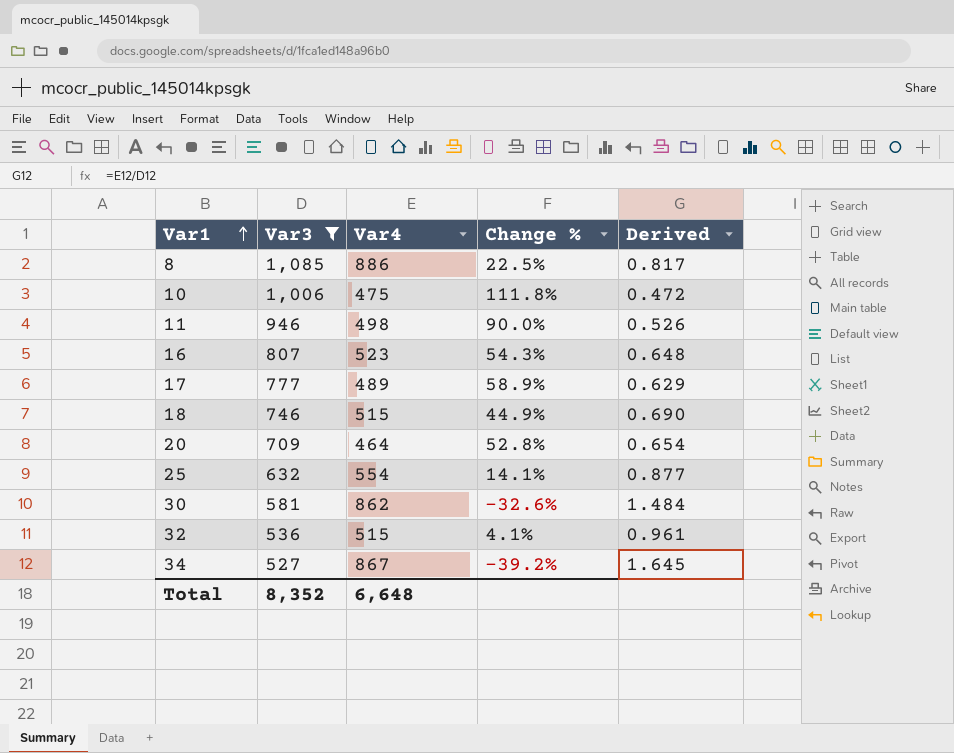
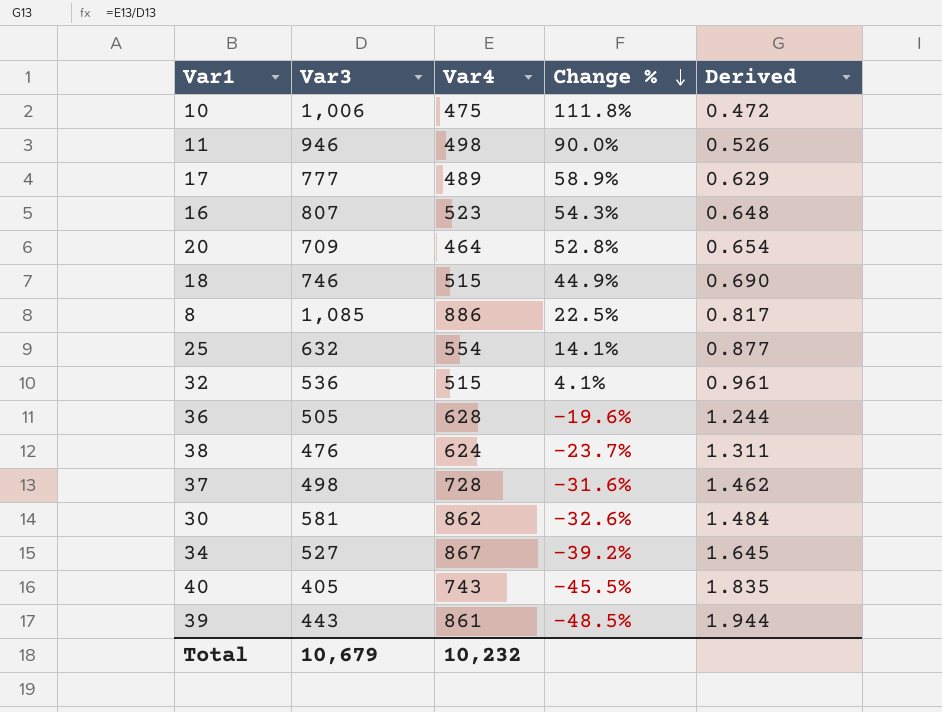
filter: Var3 >= 527 -> none
row order: Var1 ascending -> Change % descending
Total | Var3: 8,352 -> 10,679
Total | Var4: 6,648 -> 10,232

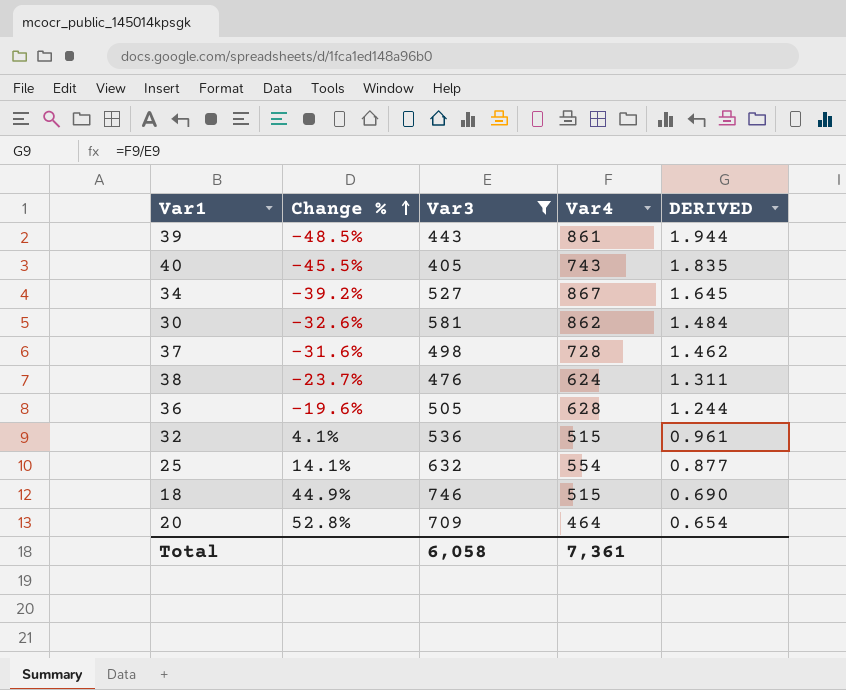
filter: none -> Var3 <= 746
row order: Change % descending -> Change % ascending
column Change % | position: 4 -> 2
column name: Derived -> DERIVED
Total | Var3: 10,679 -> 6,058
Total | Var4: 10,232 -> 7,361

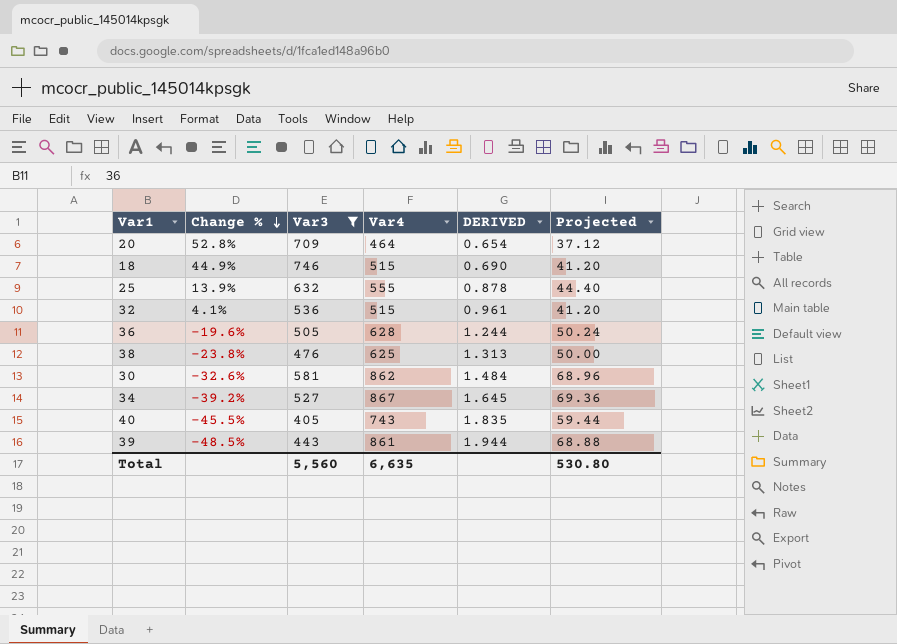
row order: Change % ascending -> Change % descending
column Projected | formula: none -> [Var4] * 0.08
row 37: -31.6% | 498 | 728 | 1.462 -> none
25 | Change %: 14.1% -> 13.9%
25 | Var4: 554 -> 555
25 | DERIVED: 0.877 -> 0.878
38 | Change %: -23.7% -> -23.8%
38 | Var4: 624 -> 625
38 | DERIVED: 1.311 -> 1.313
Total | Var3: 6,058 -> 5,560
Total | Var4: 7,361 -> 6,635

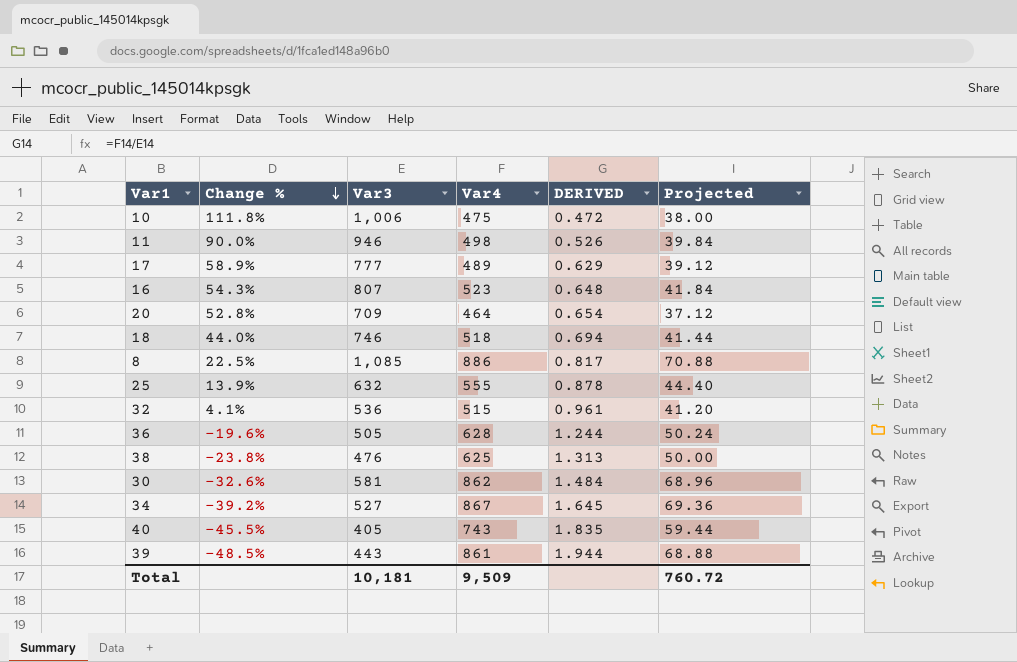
filter: Var3 <= 746 -> none
18 | Change %: 44.9% -> 44.0%
18 | Var4: 515 -> 518
18 | DERIVED: 0.690 -> 0.694
18 | Projected: 41.20 -> 41.44
Total | Var3: 5,560 -> 10,181
Total | Var4: 6,635 -> 9,509
Total | Projected: 530.80 -> 760.72

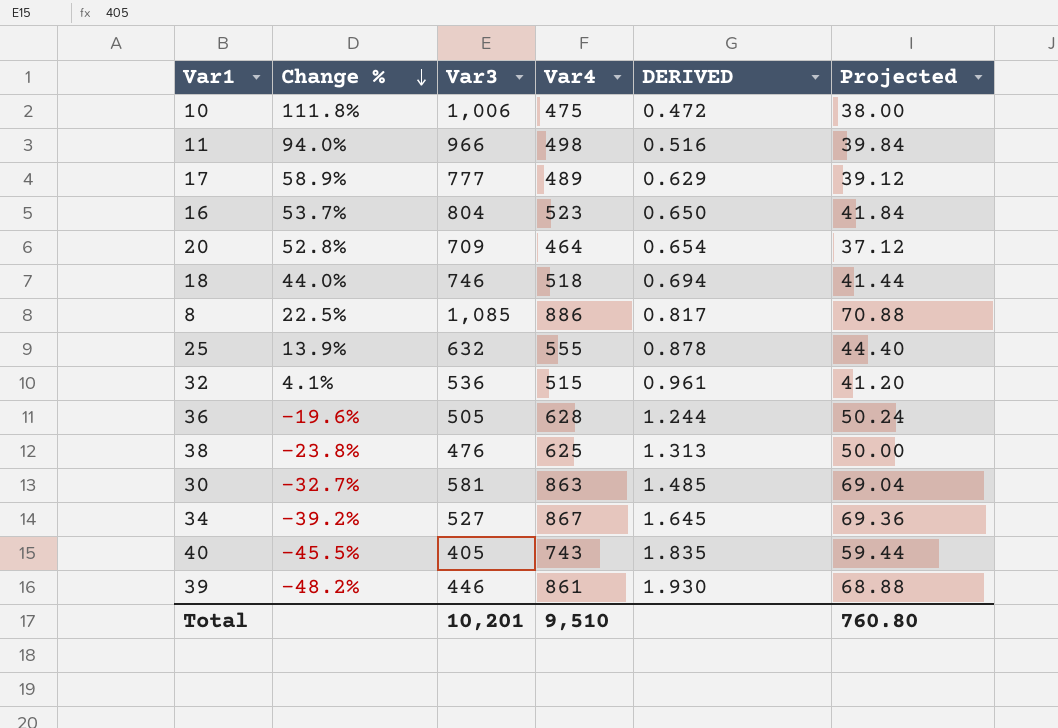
11 | Change %: 90.0% -> 94.0%
11 | Var3: 946 -> 966
11 | DERIVED: 0.526 -> 0.516
16 | Change %: 54.3% -> 53.7%
16 | Var3: 807 -> 804
16 | DERIVED: 0.648 -> 0.650
30 | Change %: -32.6% -> -32.7%
30 | Var4: 862 -> 863
30 | DERIVED: 1.484 -> 1.485
30 | Projected: 68.96 -> 69.04
39 | Change %: -48.5% -> -48.2%
39 | Var3: 443 -> 446
39 | DERIVED: 1.944 -> 1.930
Total | Var3: 10,181 -> 10,201
Total | Var4: 9,509 -> 9,510
Total | Projected: 760.72 -> 760.80

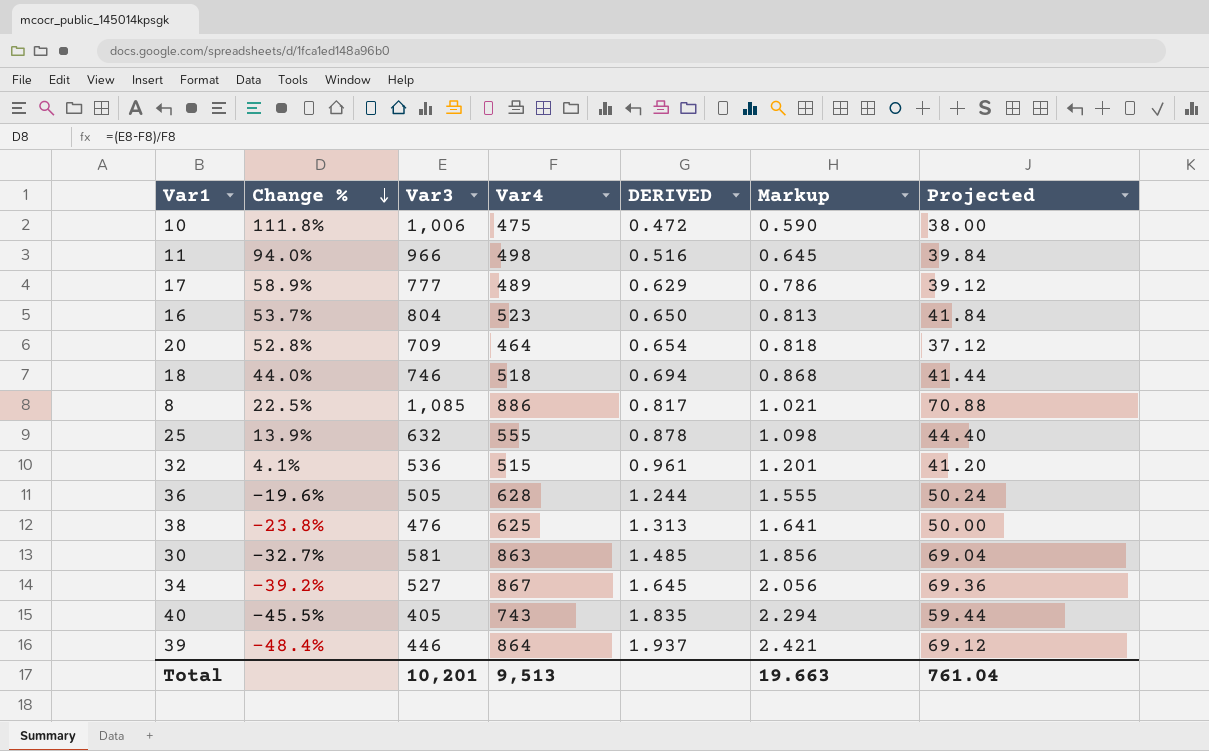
column Markup | formula: none -> [DERIVED] * 1.25
39 | Change %: -48.2% -> -48.4%
39 | Var4: 861 -> 864
39 | DERIVED: 1.930 -> 1.937
39 | Projected: 68.88 -> 69.12
Total | Var4: 9,510 -> 9,513
Total | Projected: 760.80 -> 761.04

